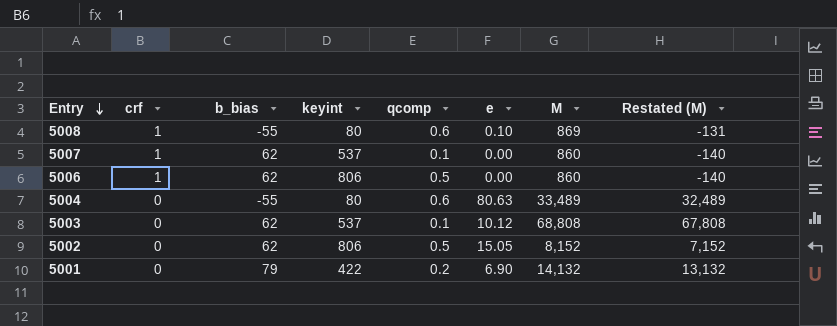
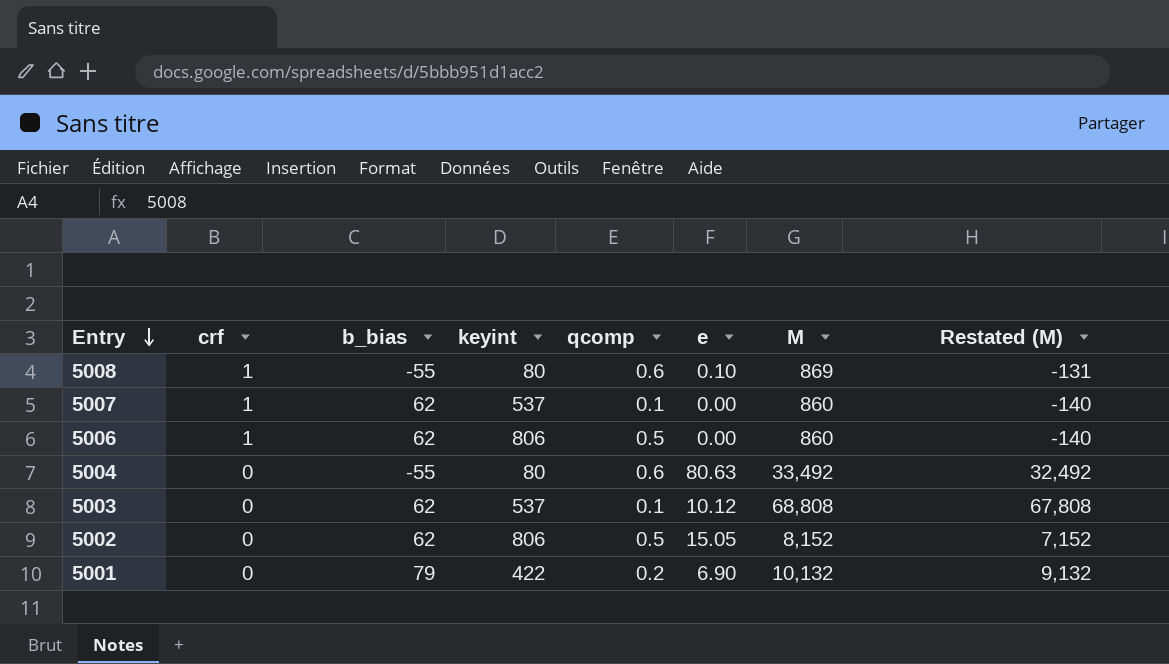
5004 | M: 33,489 -> 33,492
5004 | Restated (M): 32,489 -> 32,492
5001 | M: 14,132 -> 10,132
5001 | Restated (M): 13,132 -> 9,132

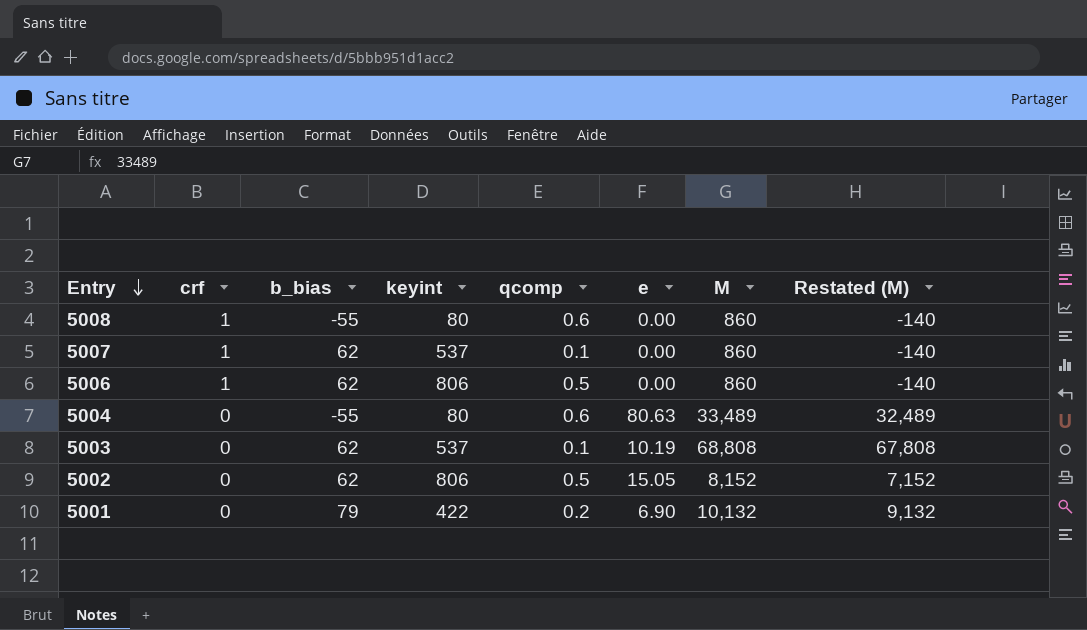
5008 | e: 0.10 -> 0.00
5008 | M: 869 -> 860
5008 | Restated (M): -131 -> -140
5004 | M: 33,492 -> 33,489
5004 | Restated (M): 32,492 -> 32,489
5003 | e: 10.12 -> 10.19

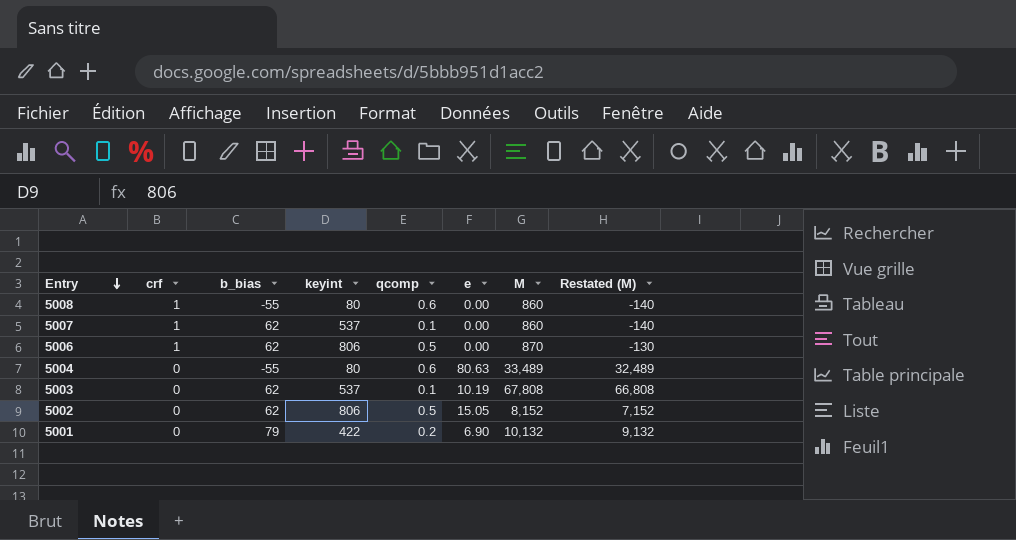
5006 | M: 860 -> 870
5006 | Restated (M): -140 -> -130
5003 | M: 68,808 -> 67,808
5003 | Restated (M): 67,808 -> 66,808

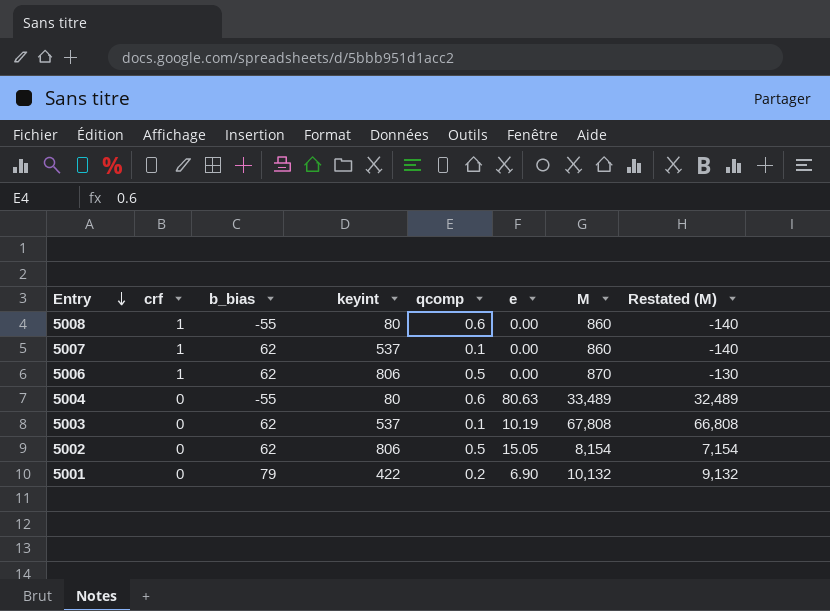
5002 | M: 8,152 -> 8,154
5002 | Restated (M): 7,152 -> 7,154

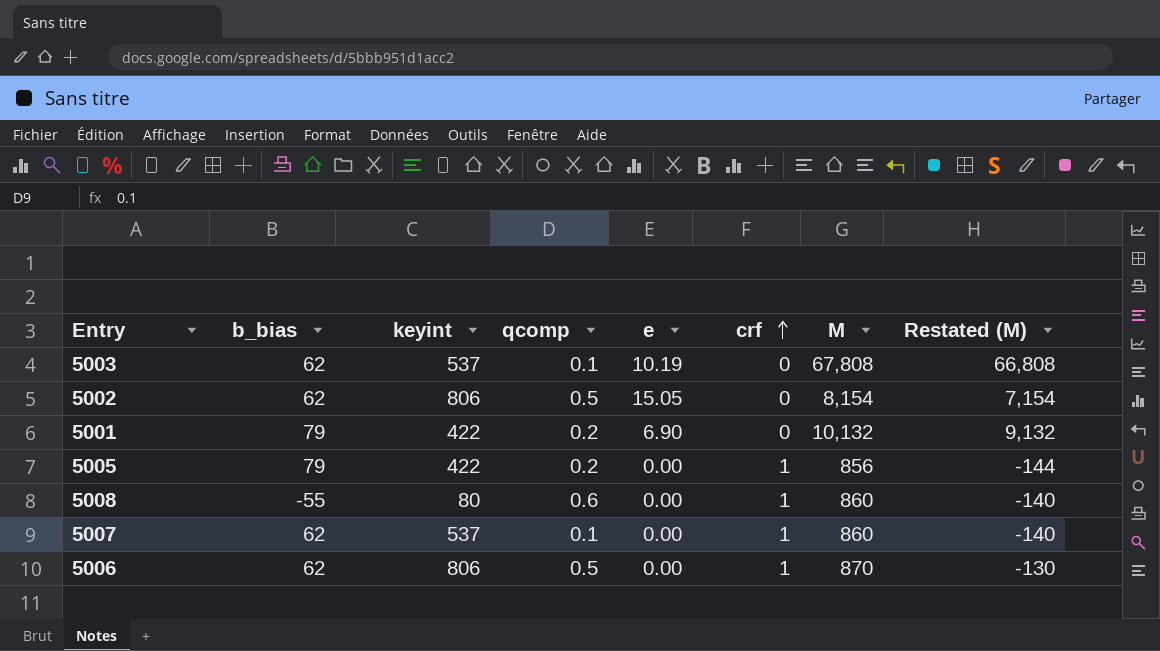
row order: Entry descending -> crf ascending
column crf | position: 2 -> 6
row 5004: 0 | -55 | 80 | 0.6 | 80.63 | 33,489 | 32,489 -> none
row 5005: none -> 79 | 422 | 0.2 | 0.00 | 1 | 856 | -144

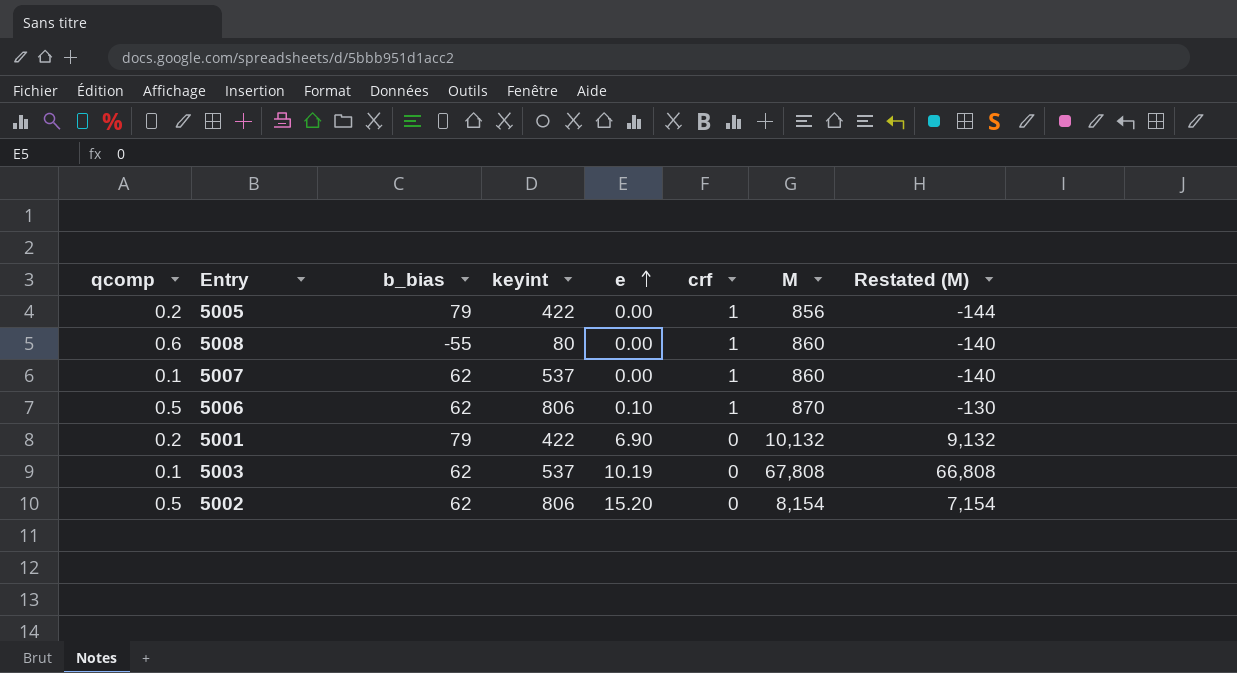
row order: crf ascending -> e ascending
column qcomp | position: 4 -> 1
5006 | e: 0.00 -> 0.10
5002 | e: 15.05 -> 15.20

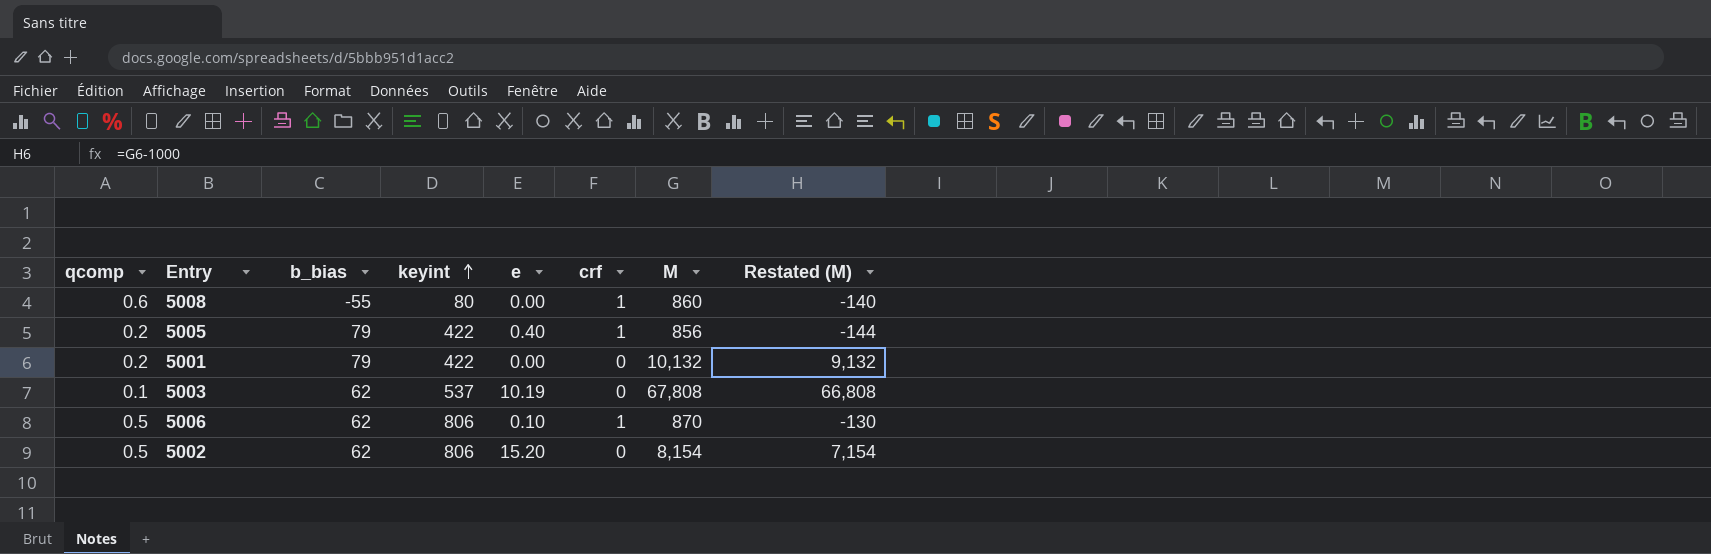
row order: e ascending -> keyint ascending
row 5007: 0.1 | 62 | 537 | 0.00 | 1 | 860 | -140 -> none
5005 | e: 0.00 -> 0.40
5001 | e: 6.90 -> 0.00

